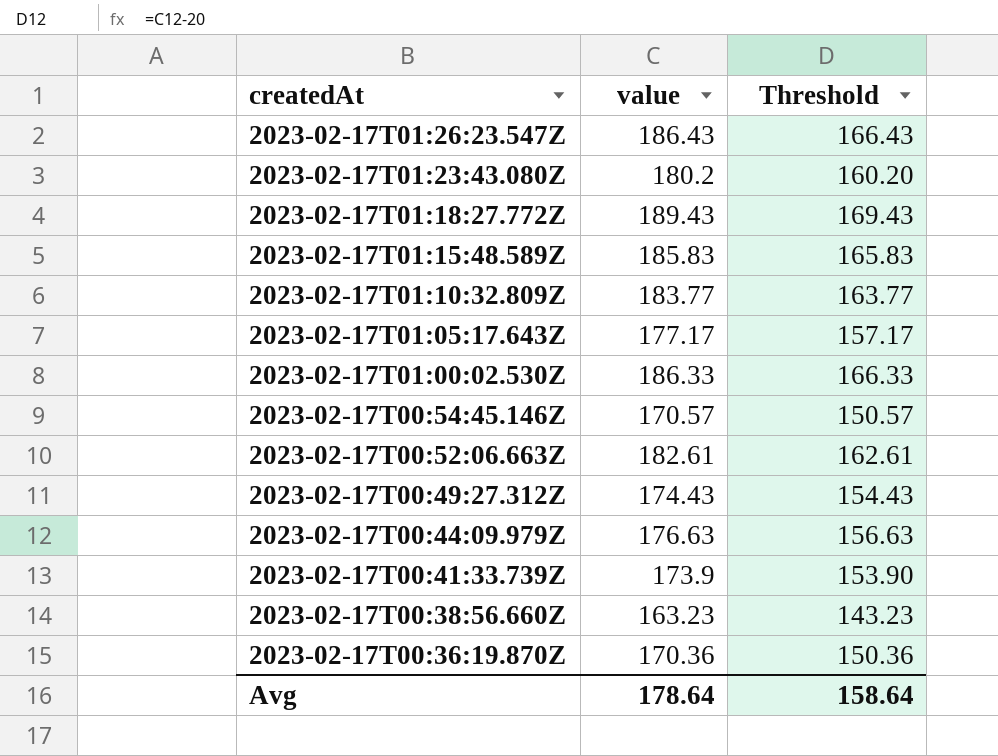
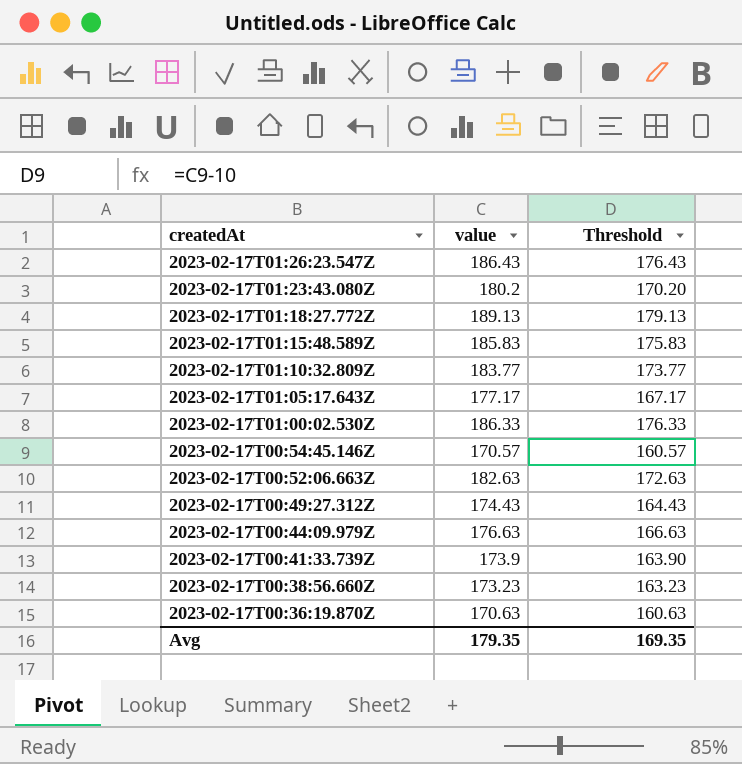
column Threshold | formula: [value] - 20 -> [value] - 10
2023-02-17T01:18:27.772Z | value: 189.43 -> 189.13
2023-02-17T00:52:06.663Z | value: 182.61 -> 182.63
2023-02-17T00:38:56.660Z | value: 163.23 -> 173.23
2023-02-17T00:36:19.870Z | value: 170.36 -> 170.63
Avg | value: 178.64 -> 179.35
Avg | Threshold: 158.64 -> 169.35

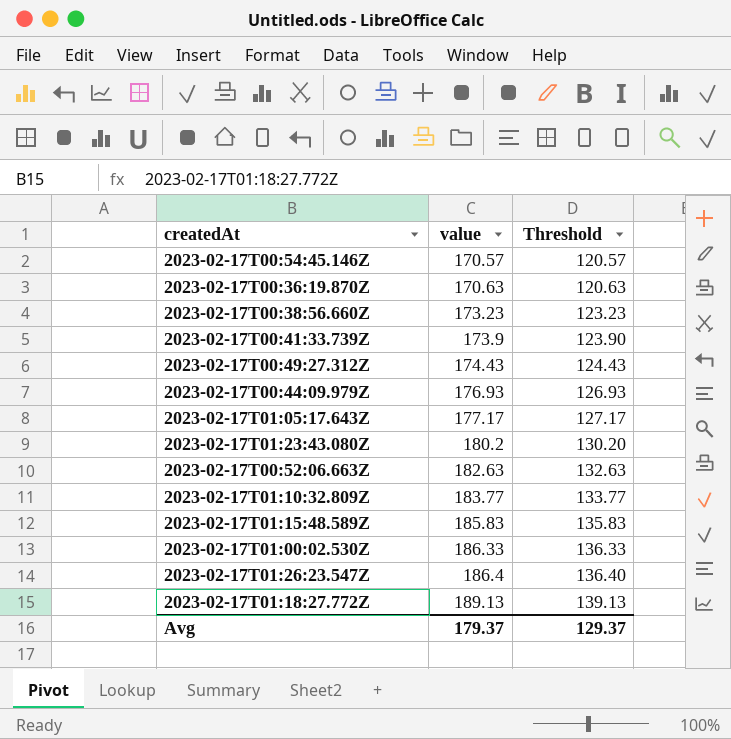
row order: createdAt descending -> value ascending
column Threshold | formula: [value] - 10 -> [value] - 50
2023-02-17T00:44:09.979Z | value: 176.63 -> 176.93
2023-02-17T01:26:23.547Z | value: 186.43 -> 186.4
Avg | value: 179.35 -> 179.37
Avg | Threshold: 169.35 -> 129.37

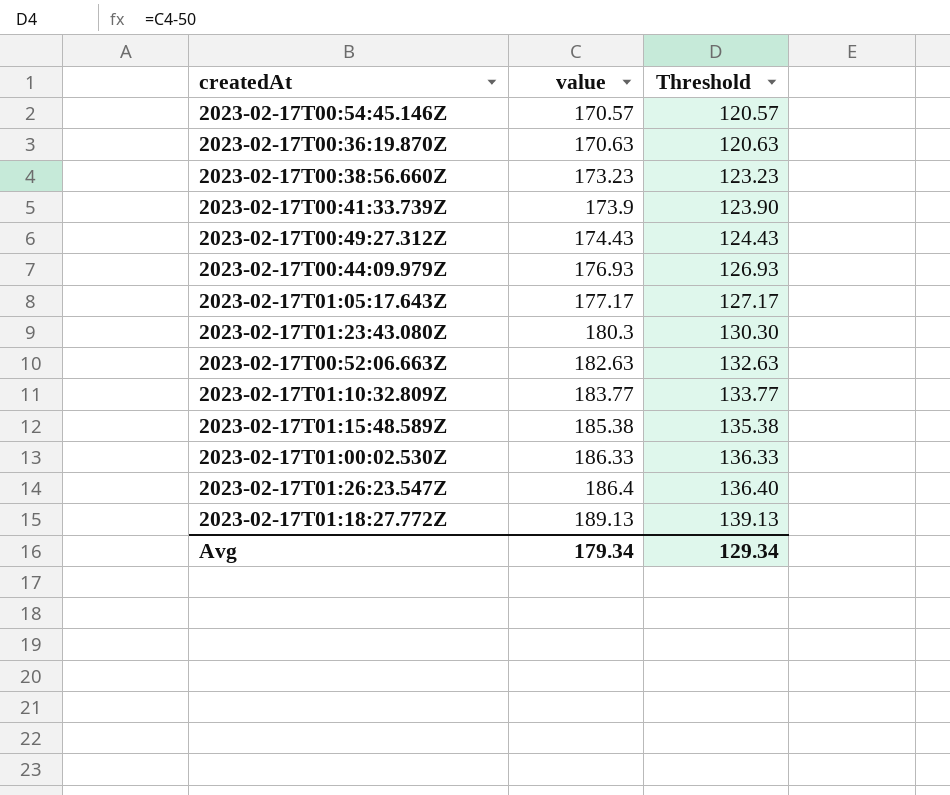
2023-02-17T01:23:43.080Z | value: 180.2 -> 180.3
2023-02-17T01:23:43.080Z | Threshold: 130.20 -> 130.30
2023-02-17T01:15:48.589Z | value: 185.83 -> 185.38
2023-02-17T01:15:48.589Z | Threshold: 135.83 -> 135.38
Avg | value: 179.37 -> 179.34
Avg | Threshold: 129.37 -> 129.34

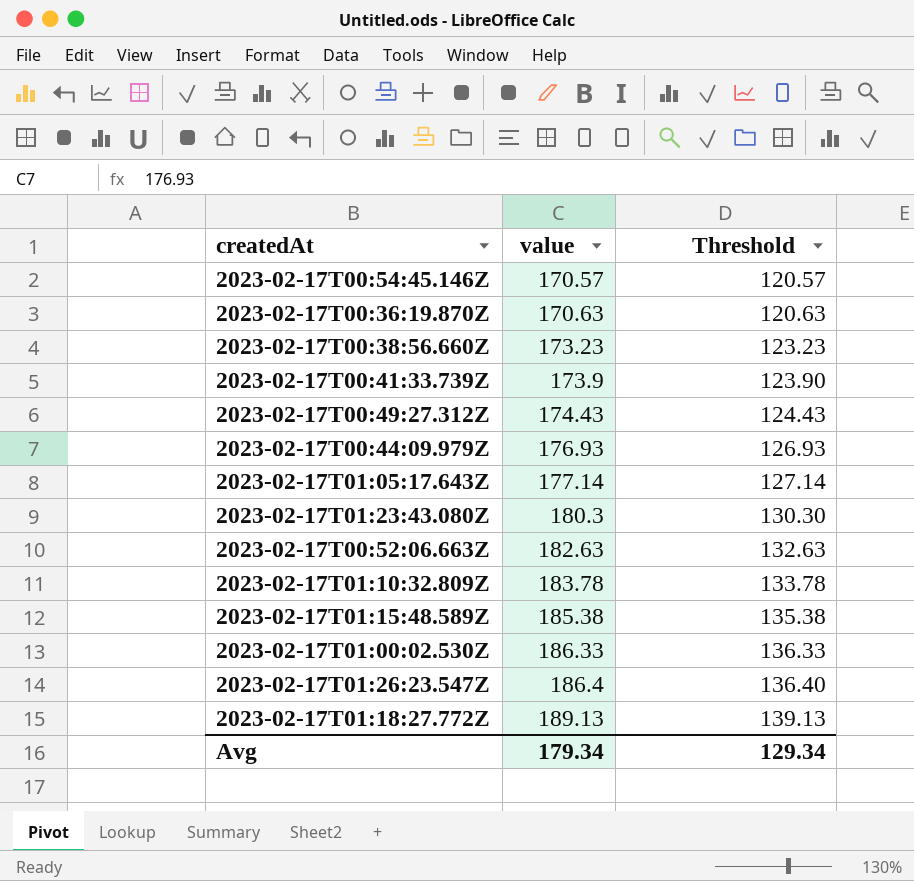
2023-02-17T01:05:17.643Z | value: 177.17 -> 177.14
2023-02-17T01:05:17.643Z | Threshold: 127.17 -> 127.14
2023-02-17T01:10:32.809Z | value: 183.77 -> 183.78
2023-02-17T01:10:32.809Z | Threshold: 133.77 -> 133.78

